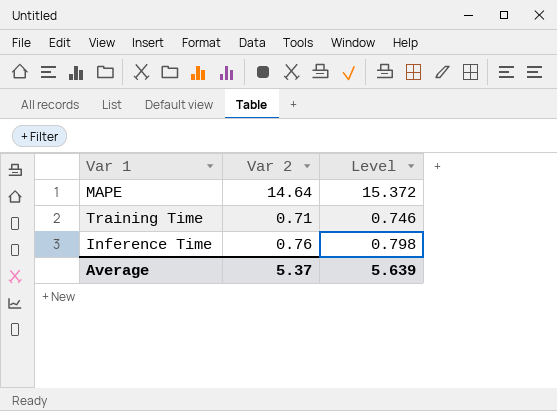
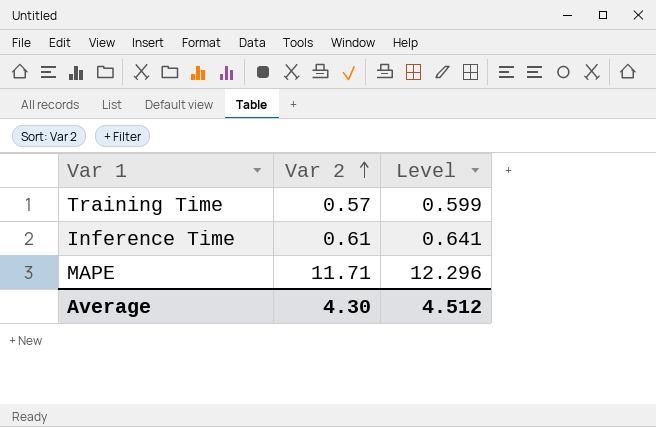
row order: none -> Var 2 ascending
Training Time | Var 2: 0.71 -> 0.57
Training Time | Level: 0.746 -> 0.599
Inference Time | Var 2: 0.76 -> 0.61
Inference Time | Level: 0.798 -> 0.641
MAPE | Var 2: 14.64 -> 11.71
MAPE | Level: 15.372 -> 12.296
Average | Var 2: 5.37 -> 4.30
Average | Level: 5.639 -> 4.512

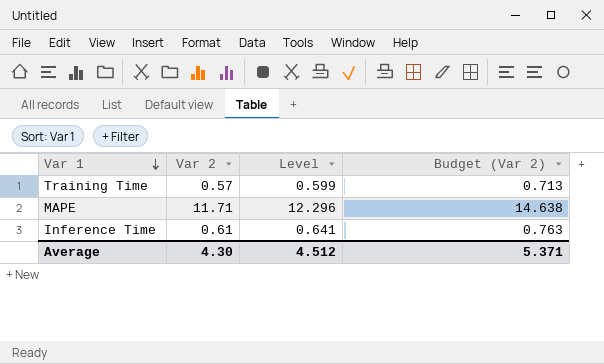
row order: Var 2 ascending -> Var 1 descending
column Budget (Var 2) | formula: none -> [Var 2] * 1.25

